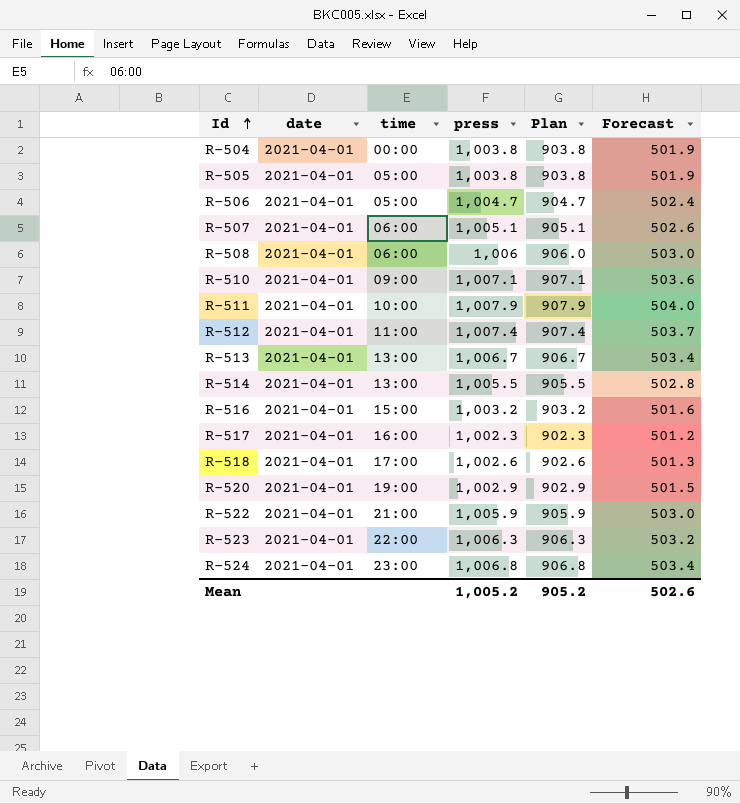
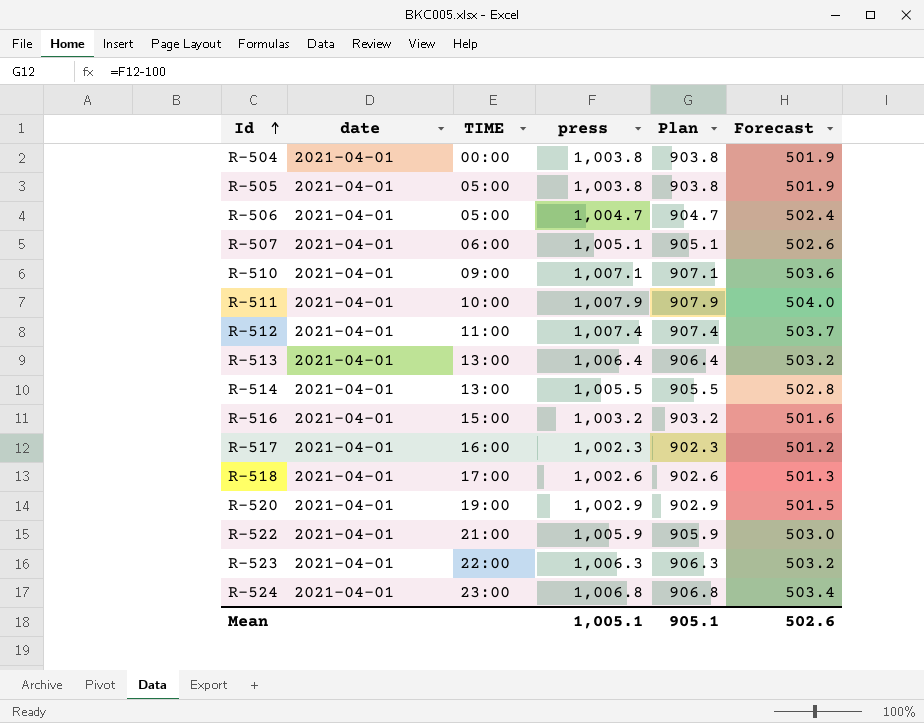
column name: time -> TIME
row R-508: 2021-04-01 | 06:00 | 1,006 | 906.0 | 503.0 -> none
R-513 | press: 1,006.7 -> 1,006.4
R-513 | Plan: 906.7 -> 906.4
R-513 | Forecast: 503.4 -> 503.2
Mean | press: 1,005.2 -> 1,005.1
Mean | Plan: 905.2 -> 905.1

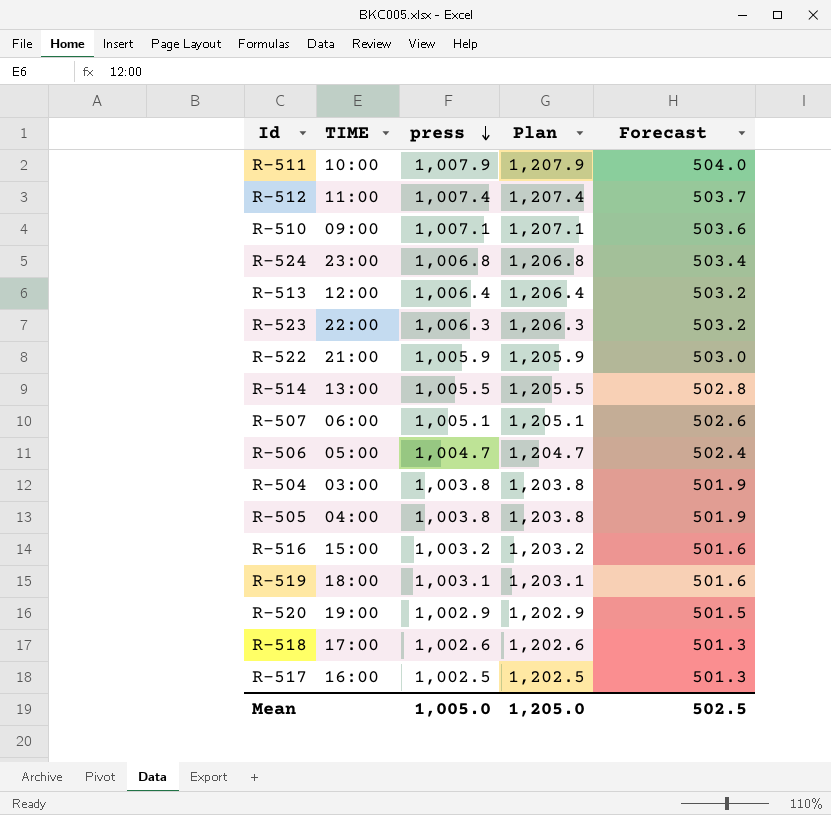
row order: Id ascending -> press descending
column date | position: 2 -> none
column Plan | formula: [press] - 100 -> [press] + 200
R-513 | TIME: 13:00 -> 12:00
R-504 | TIME: 00:00 -> 03:00
R-505 | TIME: 05:00 -> 04:00
row R-519: none -> 18:00 | 1,003.1 | 1,203.1 | 501.6
R-517 | press: 1,002.3 -> 1,002.5
R-517 | Forecast: 501.2 -> 501.3
Mean | press: 1,005.1 -> 1,005.0
Mean | Plan: 905.1 -> 1,205.0
Mean | Forecast: 502.6 -> 502.5

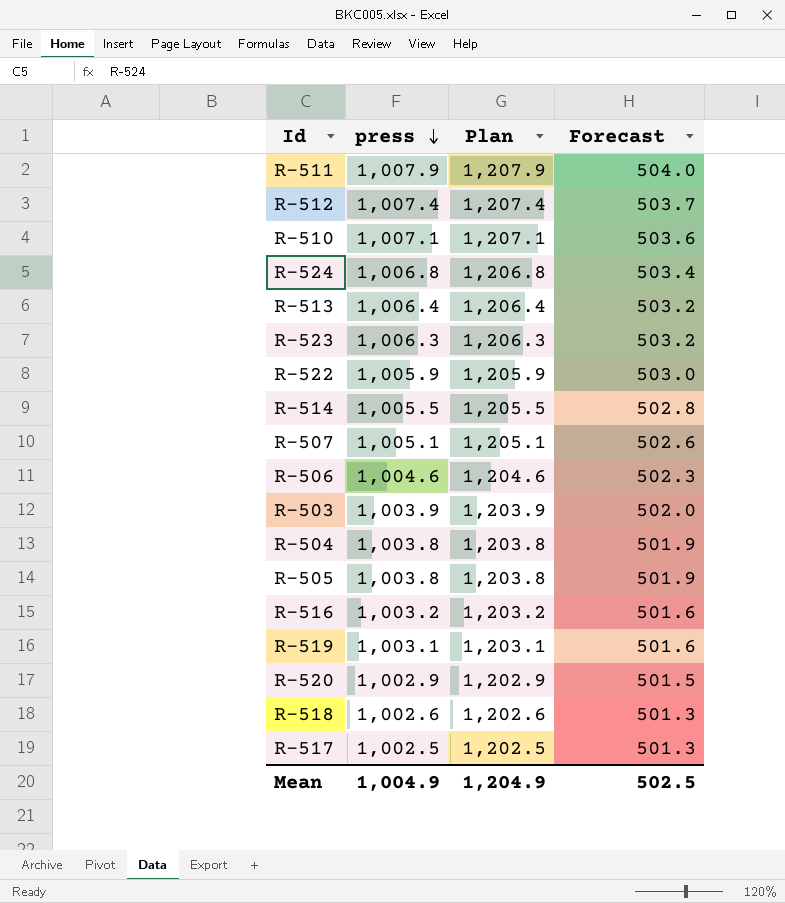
column TIME | position: 2 -> none
R-506 | press: 1,004.7 -> 1,004.6
R-506 | Plan: 1,204.7 -> 1,204.6
R-506 | Forecast: 502.4 -> 502.3
row R-503: none -> 1,003.9 | 1,203.9 | 502.0
Mean | press: 1,005.0 -> 1,004.9
Mean | Plan: 1,205.0 -> 1,204.9

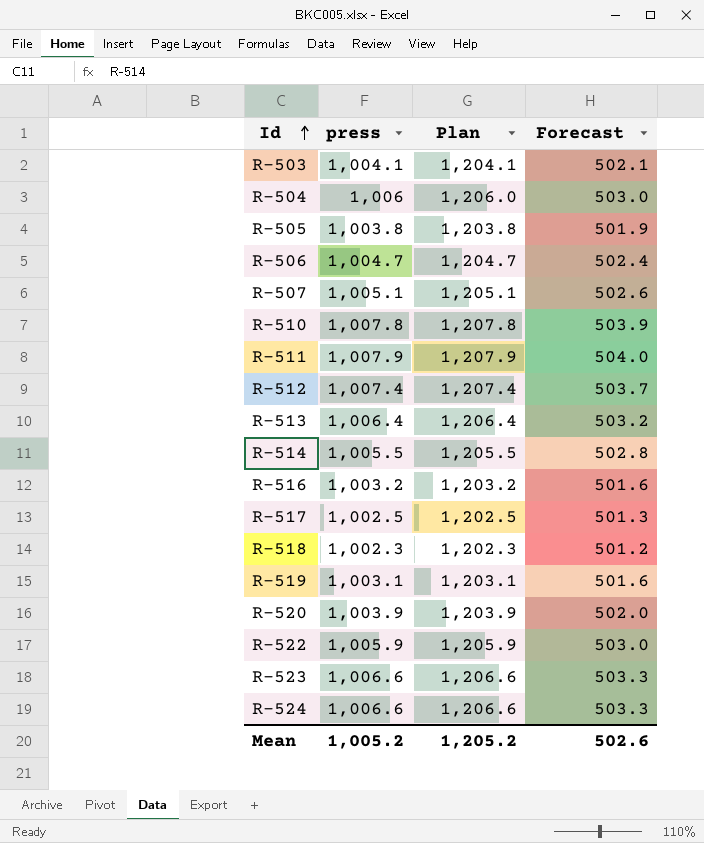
row order: press descending -> Id ascending
R-503 | press: 1,003.9 -> 1,004.1
R-503 | Plan: 1,203.9 -> 1,204.1
R-503 | Forecast: 502.0 -> 502.1
R-504 | press: 1,003.8 -> 1,006
R-504 | Plan: 1,203.8 -> 1,206.0
R-504 | Forecast: 501.9 -> 503.0
R-506 | press: 1,004.6 -> 1,004.7
R-506 | Plan: 1,204.6 -> 1,204.7
R-506 | Forecast: 502.3 -> 502.4
R-510 | press: 1,007.1 -> 1,007.8
R-510 | Plan: 1,207.1 -> 1,207.8
R-510 | Forecast: 503.6 -> 503.9
R-518 | press: 1,002.6 -> 1,002.3
R-518 | Plan: 1,202.6 -> 1,202.3
R-518 | Forecast: 501.3 -> 501.2
R-520 | press: 1,002.9 -> 1,003.9
R-520 | Plan: 1,202.9 -> 1,203.9
R-520 | Forecast: 501.5 -> 502.0
R-523 | press: 1,006.3 -> 1,006.6
R-523 | Plan: 1,206.3 -> 1,206.6
R-523 | Forecast: 503.2 -> 503.3
R-524 | press: 1,006.8 -> 1,006.6
R-524 | Plan: 1,206.8 -> 1,206.6
R-524 | Forecast: 503.4 -> 503.3
Mean | press: 1,004.9 -> 1,005.2
Mean | Plan: 1,204.9 -> 1,205.2
Mean | Forecast: 502.5 -> 502.6

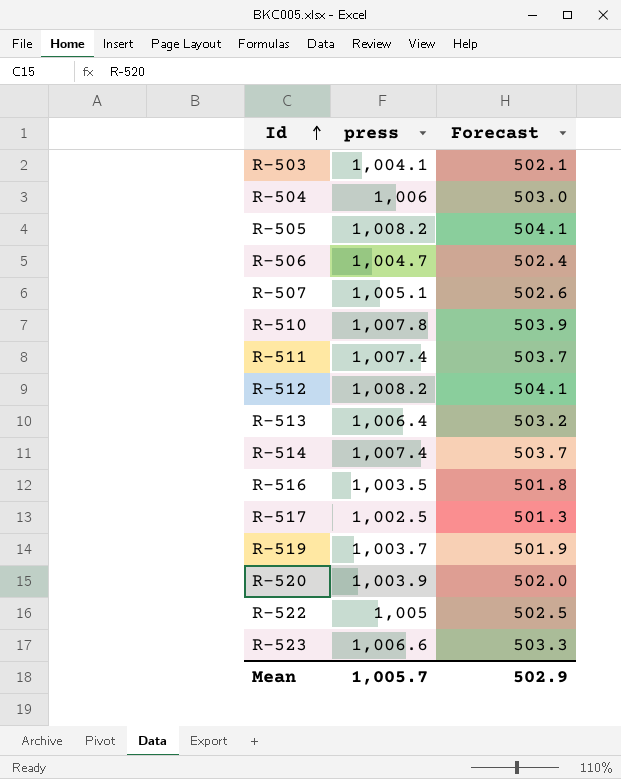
column Plan | formula: [press] + 200 -> none
row R-518: 1,002.3 | 1,202.3 | 501.2 -> none
row R-524: 1,006.6 | 1,206.6 | 503.3 -> none
R-505 | press: 1,003.8 -> 1,008.2
R-505 | Forecast: 501.9 -> 504.1
R-511 | press: 1,007.9 -> 1,007.4
R-511 | Forecast: 504.0 -> 503.7
R-512 | press: 1,007.4 -> 1,008.2
R-512 | Forecast: 503.7 -> 504.1
R-514 | press: 1,005.5 -> 1,007.4
R-514 | Forecast: 502.8 -> 503.7
R-516 | press: 1,003.2 -> 1,003.5
R-516 | Forecast: 501.6 -> 501.8
R-519 | press: 1,003.1 -> 1,003.7
R-519 | Forecast: 501.6 -> 501.9
R-522 | press: 1,005.9 -> 1,005
R-522 | Forecast: 503.0 -> 502.5
Mean | press: 1,005.2 -> 1,005.7
Mean | Forecast: 502.6 -> 502.9

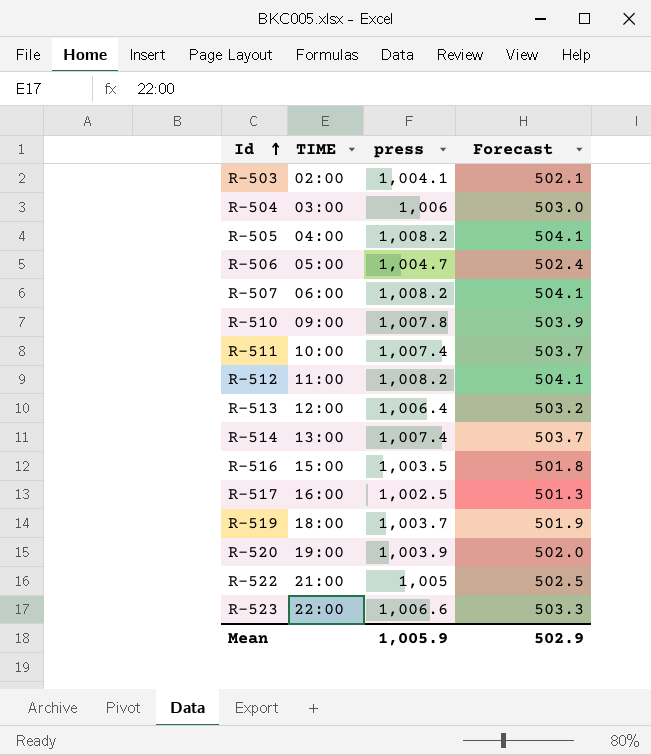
column TIME | position: none -> 2
R-507 | press: 1,005.1 -> 1,008.2
R-507 | Forecast: 502.6 -> 504.1
Mean | press: 1,005.7 -> 1,005.9

